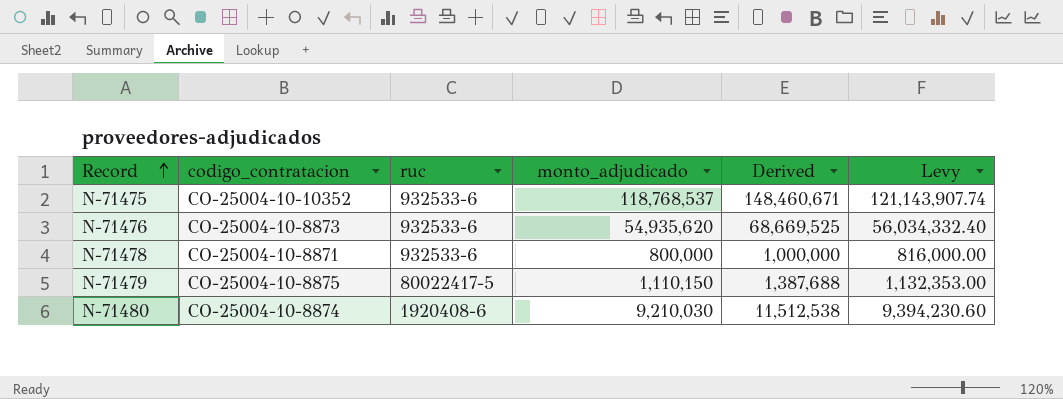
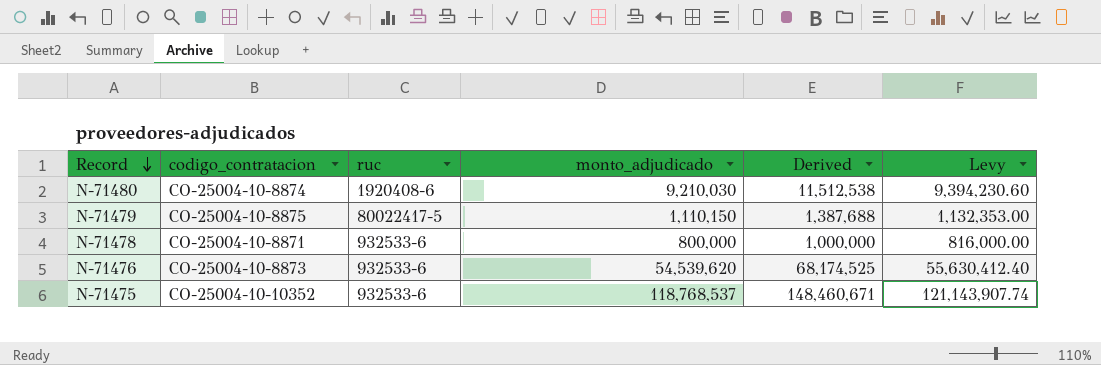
row order: Record ascending -> Record descending
N-71476 | monto_adjudicado: 54,935,620 -> 54,539,620
N-71476 | Derived: 68,669,525 -> 68,174,525
N-71476 | Levy: 56,034,332.40 -> 55,630,412.40

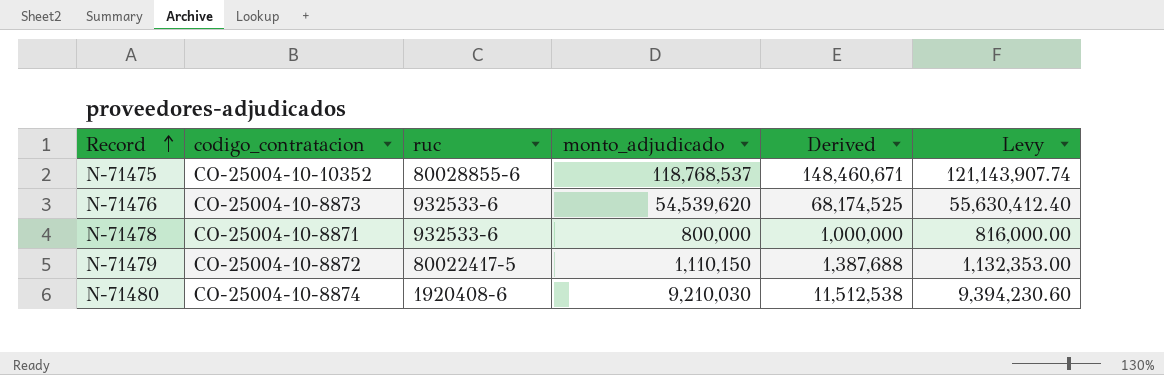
row order: Record descending -> Record ascending
N-71475 | ruc: 932533-6 -> 80028855-6
N-71479 | codigo_contratacion: CO-25004-10-8875 -> CO-25004-10-8872

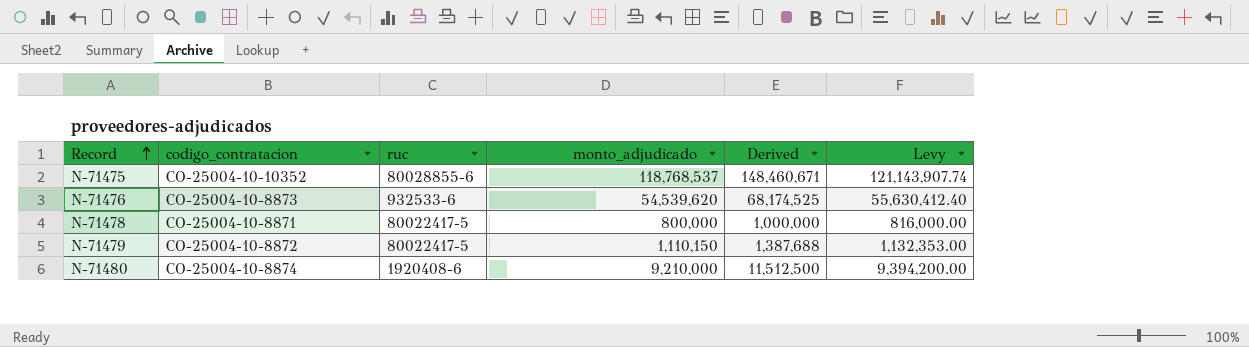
N-71478 | ruc: 932533-6 -> 80022417-5
N-71480 | monto_adjudicado: 9,210,030 -> 9,210,000
N-71480 | Derived: 11,512,538 -> 11,512,500
N-71480 | Levy: 9,394,230.60 -> 9,394,200.00

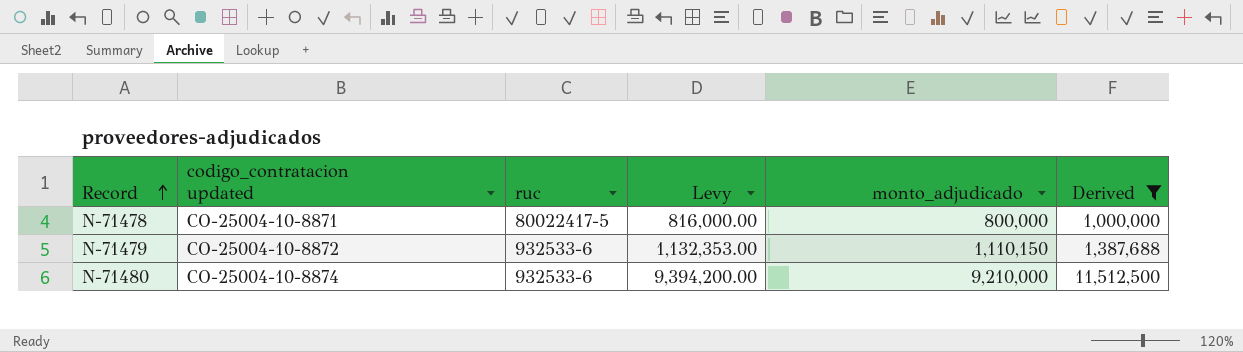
filter: none -> Derived <= 11,512,500
column name: codigo_contratacion -> codigo_contratacion updated
column Levy | position: 6 -> 4
N-71479 | ruc: 80022417-5 -> 932533-6
N-71480 | ruc: 1920408-6 -> 932533-6

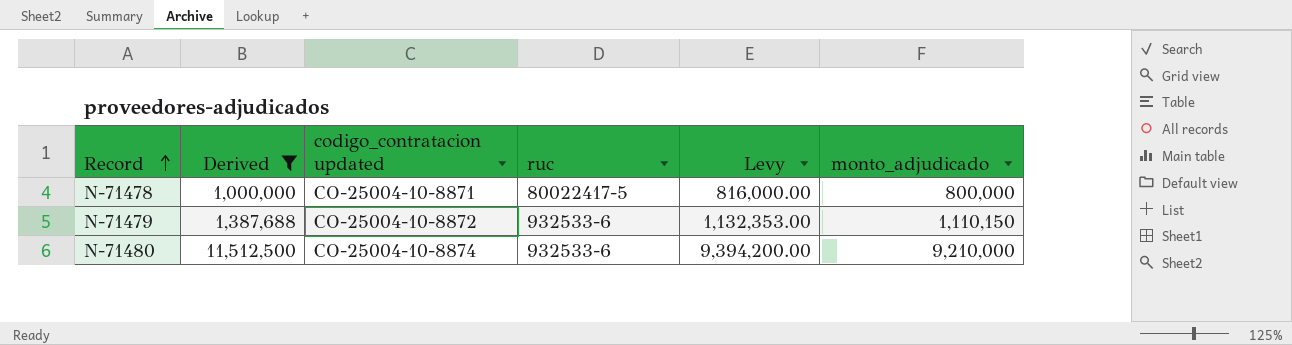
column Derived | position: 6 -> 2

